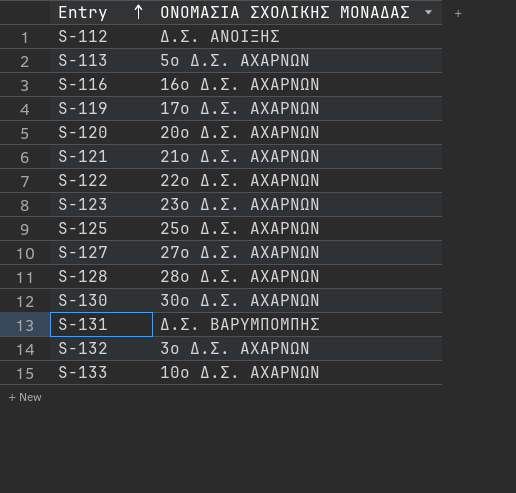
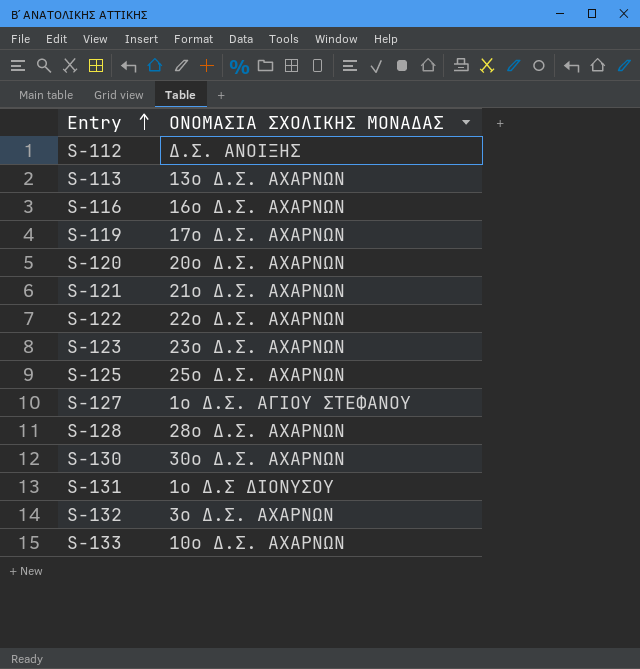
S-113 | ΟΝΟΜΑΣΙΑ ΣΧΟΛΙΚΗΣ ΜΟΝΑΔΑΣ: 5ο Δ.Σ. ΑΧΑΡΝΩΝ -> 13ο Δ.Σ. ΑΧΑΡΝΩΝ
S-127 | ΟΝΟΜΑΣΙΑ ΣΧΟΛΙΚΗΣ ΜΟΝΑΔΑΣ: 27ο Δ.Σ. ΑΧΑΡΝΩΝ -> 1ο Δ.Σ. ΑΓΙΟΥ ΣΤΕΦΑΝΟΥ
S-131 | ΟΝΟΜΑΣΙΑ ΣΧΟΛΙΚΗΣ ΜΟΝΑΔΑΣ: Δ.Σ. ΒΑΡΥΜΠΟΜΠΗΣ -> 1o Δ.Σ ΔΙΟΝΥΣΟΥ

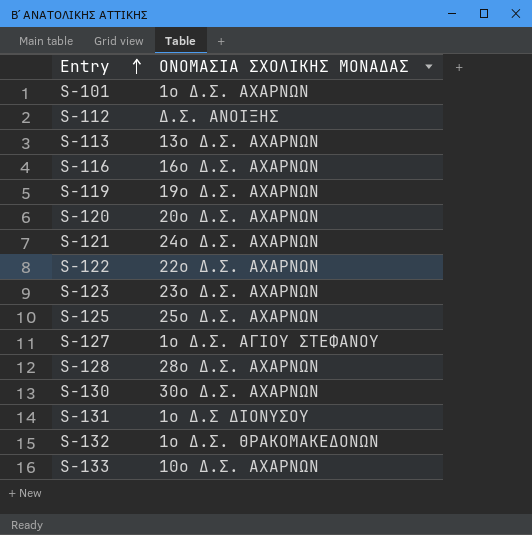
row S-101: none -> 1ο Δ.Σ. ΑΧΑΡΝΩΝ
S-119 | ΟΝΟΜΑΣΙΑ ΣΧΟΛΙΚΗΣ ΜΟΝΑΔΑΣ: 17ο Δ.Σ. ΑΧΑΡΝΩΝ -> 19ο Δ.Σ. ΑΧΑΡΝΩΝ
S-121 | ΟΝΟΜΑΣΙΑ ΣΧΟΛΙΚΗΣ ΜΟΝΑΔΑΣ: 21ο Δ.Σ. ΑΧΑΡΝΩΝ -> 24ο Δ.Σ. ΑΧΑΡΝΩΝ
S-132 | ΟΝΟΜΑΣΙΑ ΣΧΟΛΙΚΗΣ ΜΟΝΑΔΑΣ: 3ο Δ.Σ. ΑΧΑΡΝΩΝ -> 1ο Δ.Σ. ΘΡΑΚΟΜΑΚΕΔΟΝΩΝ

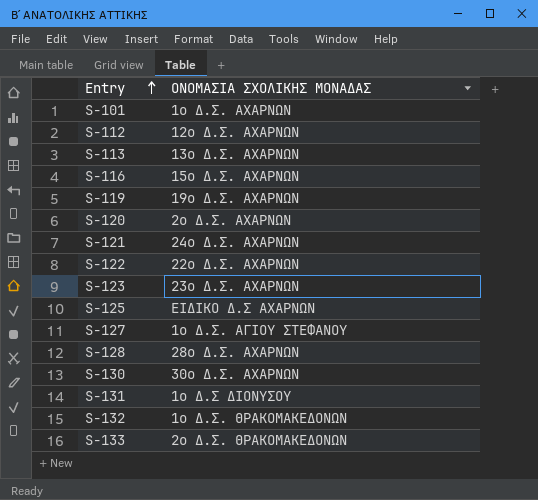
S-112 | ΟΝΟΜΑΣΙΑ ΣΧΟΛΙΚΗΣ ΜΟΝΑΔΑΣ: Δ.Σ. ΑΝΟΙΞΗΣ -> 12ο Δ.Σ. ΑΧΑΡΝΩΝ
S-116 | ΟΝΟΜΑΣΙΑ ΣΧΟΛΙΚΗΣ ΜΟΝΑΔΑΣ: 16ο Δ.Σ. ΑΧΑΡΝΩΝ -> 15ο Δ.Σ. ΑΧΑΡΝΩΝ
S-120 | ΟΝΟΜΑΣΙΑ ΣΧΟΛΙΚΗΣ ΜΟΝΑΔΑΣ: 20ο Δ.Σ. ΑΧΑΡΝΩΝ -> 2ο Δ.Σ. ΑΧΑΡΝΩΝ
S-125 | ΟΝΟΜΑΣΙΑ ΣΧΟΛΙΚΗΣ ΜΟΝΑΔΑΣ: 25ο Δ.Σ. ΑΧΑΡΝΩΝ -> ΕΙΔΙΚΟ Δ.Σ ΑΧΑΡΝΩΝ
S-133 | ΟΝΟΜΑΣΙΑ ΣΧΟΛΙΚΗΣ ΜΟΝΑΔΑΣ: 10ο Δ.Σ. ΑΧΑΡΝΩΝ -> 2ο Δ.Σ. ΘΡΑΚΟΜΑΚΕΔΟΝΩΝ

